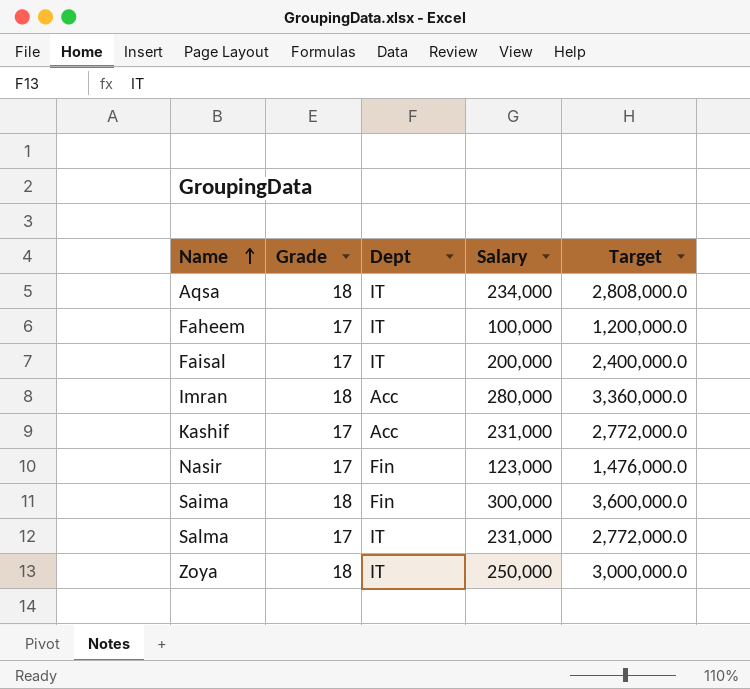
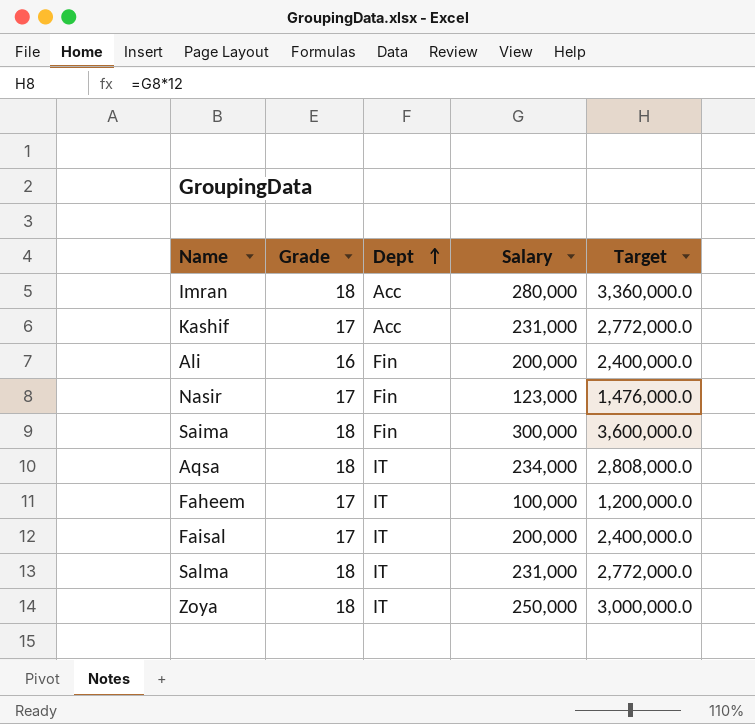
row order: Name ascending -> Dept ascending
row Ali: none -> 16 | Fin | 200,000 | 2,400,000.0
Salma | Grade: 17 -> 18

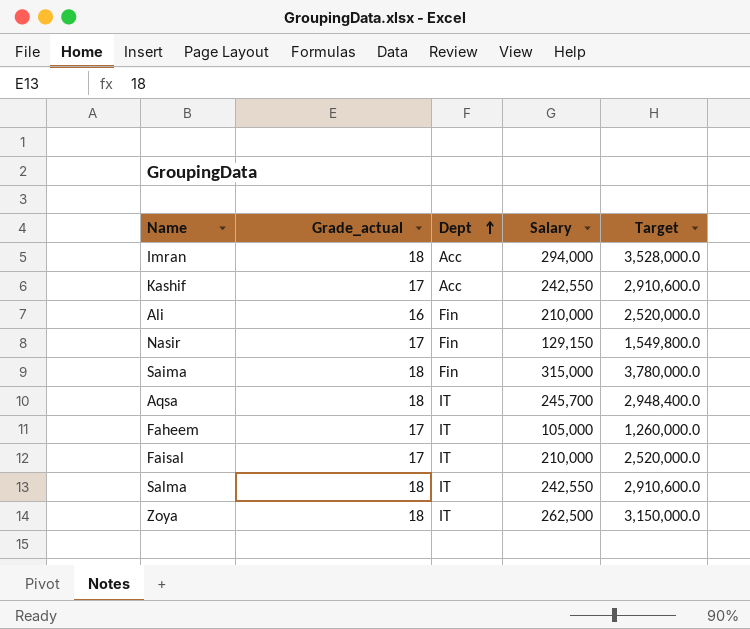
column name: Grade -> Grade_actual
Imran | Salary: 280,000 -> 294,000
Imran | Target: 3,360,000.0 -> 3,528,000.0
Kashif | Salary: 231,000 -> 242,550
Kashif | Target: 2,772,000.0 -> 2,910,600.0
Ali | Salary: 200,000 -> 210,000
Ali | Target: 2,400,000.0 -> 2,520,000.0
Nasir | Salary: 123,000 -> 129,150
Nasir | Target: 1,476,000.0 -> 1,549,800.0
Saima | Salary: 300,000 -> 315,000
Saima | Target: 3,600,000.0 -> 3,780,000.0
Aqsa | Salary: 234,000 -> 245,700
Aqsa | Target: 2,808,000.0 -> 2,948,400.0
Faheem | Salary: 100,000 -> 105,000
Faheem | Target: 1,200,000.0 -> 1,260,000.0
Faisal | Salary: 200,000 -> 210,000
Faisal | Target: 2,400,000.0 -> 2,520,000.0
Salma | Salary: 231,000 -> 242,550
Salma | Target: 2,772,000.0 -> 2,910,600.0
Zoya | Salary: 250,000 -> 262,500
Zoya | Target: 3,000,000.0 -> 3,150,000.0

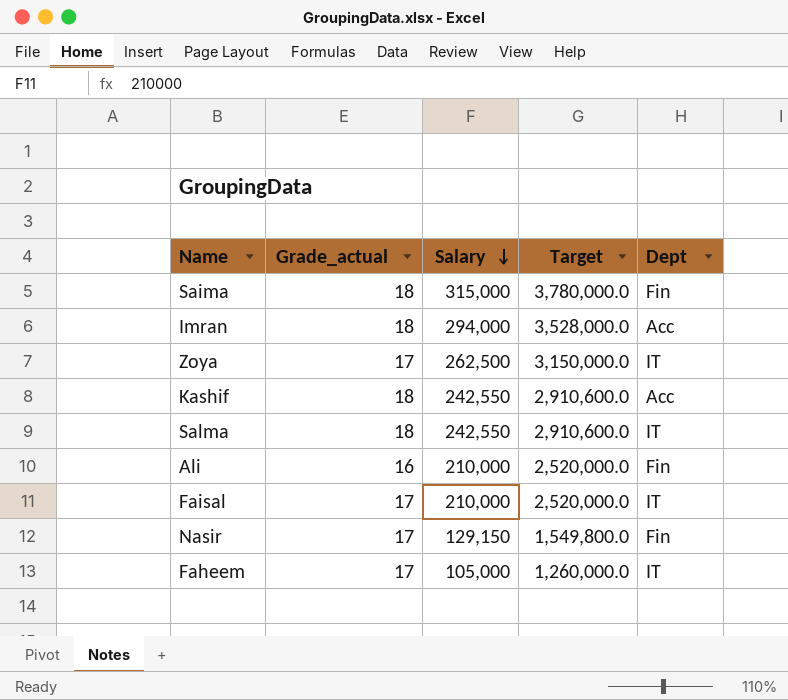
row order: Dept ascending -> Salary descending
column Dept | position: 3 -> 5
row Aqsa: 18 | IT | 245,700 | 2,948,400.0 -> none
Zoya | Grade_actual: 18 -> 17
Kashif | Grade_actual: 17 -> 18

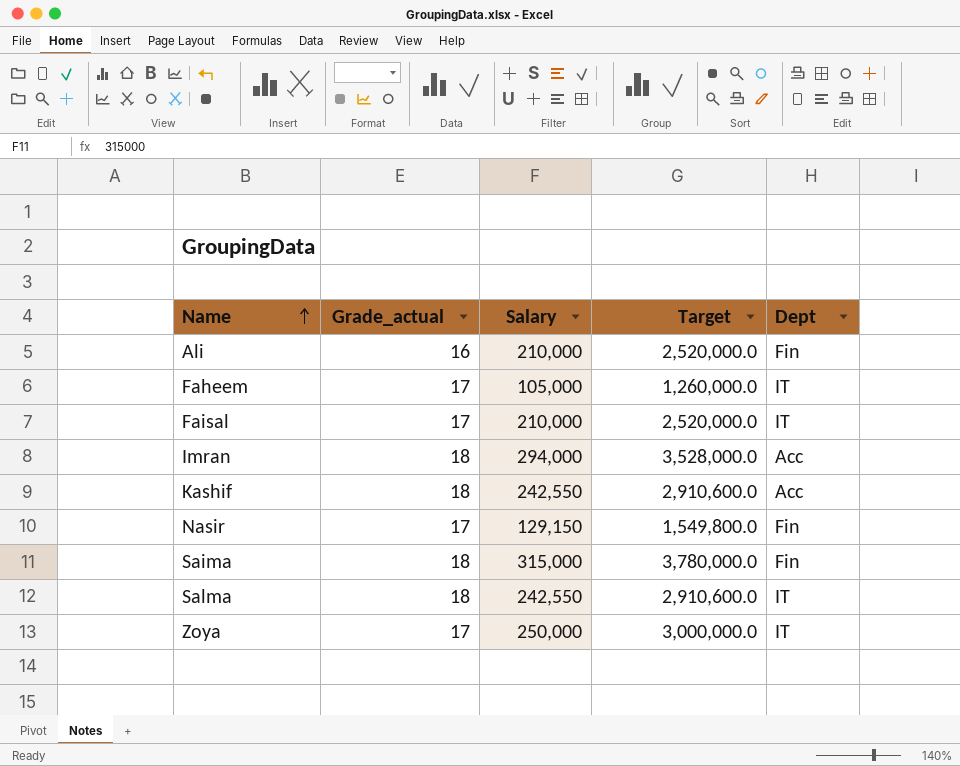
row order: Salary descending -> Name ascending
Zoya | Salary: 262,500 -> 250,000
Zoya | Target: 3,150,000.0 -> 3,000,000.0

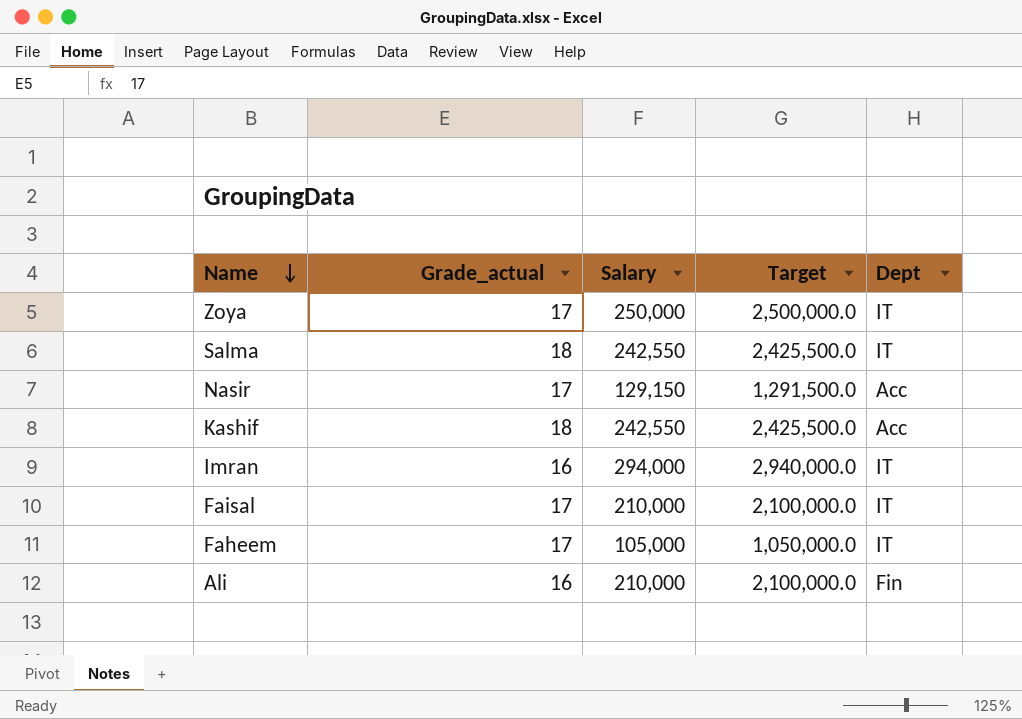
row order: Name ascending -> Name descending
column Target | formula: [Salary] * 12 -> [Salary] * 10
row Saima: 18 | 315,000 | 3,780,000.0 | Fin -> none
Nasir | Dept: Fin -> Acc
Imran | Grade_actual: 18 -> 16
Imran | Dept: Acc -> IT

